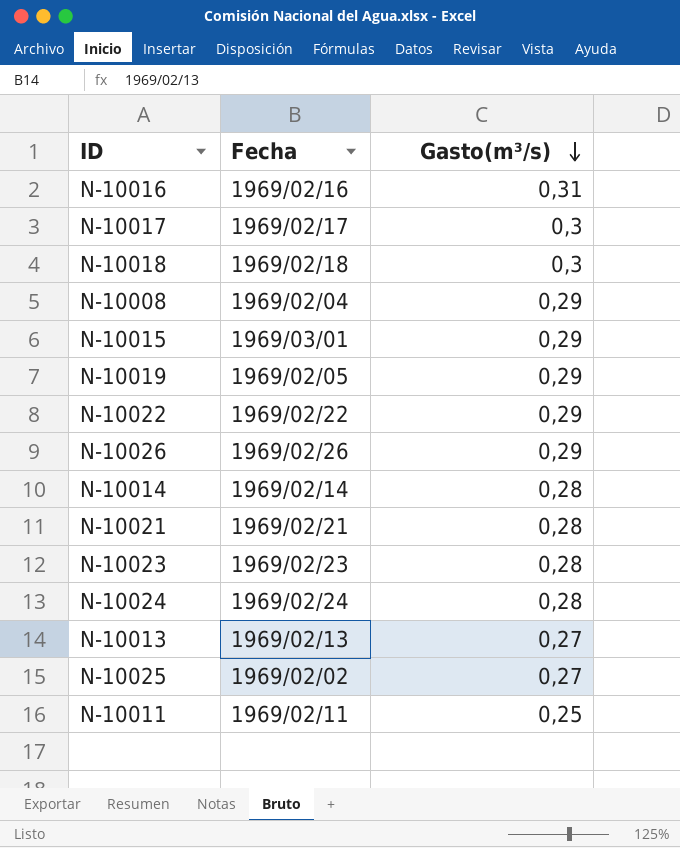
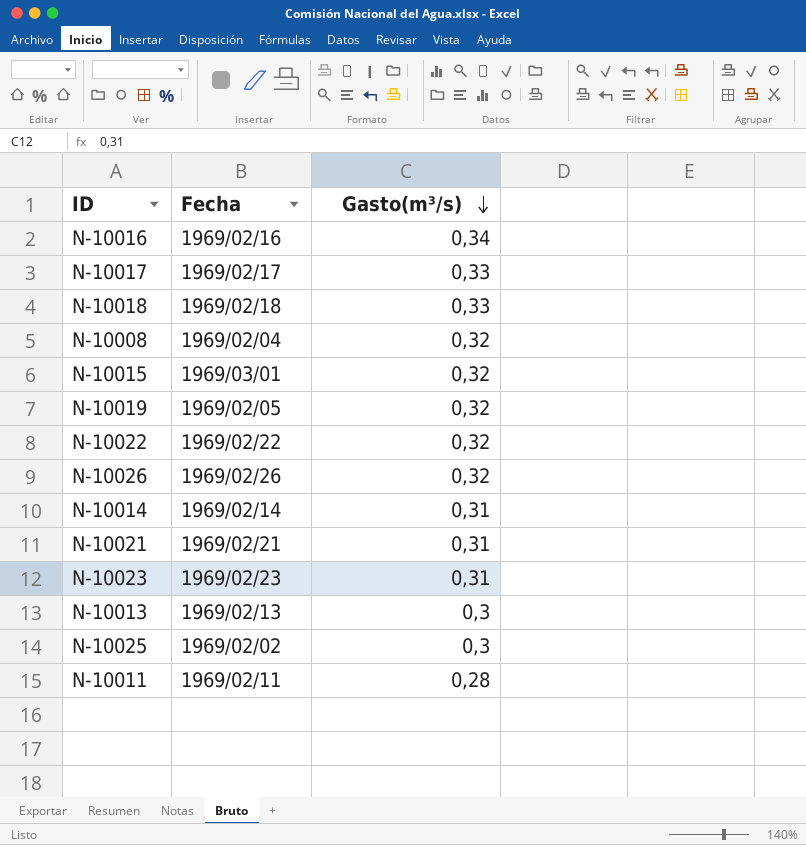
row N-10024: 1969/02/24 | 0,28 -> none
N-10016 | Gasto(m³/s): 0,31 -> 0,34
N-10017 | Gasto(m³/s): 0,3 -> 0,33
N-10018 | Gasto(m³/s): 0,3 -> 0,33
N-10008 | Gasto(m³/s): 0,29 -> 0,32
N-10015 | Gasto(m³/s): 0,29 -> 0,32
N-10019 | Gasto(m³/s): 0,29 -> 0,32
N-10022 | Gasto(m³/s): 0,29 -> 0,32
N-10026 | Gasto(m³/s): 0,29 -> 0,32
N-10014 | Gasto(m³/s): 0,28 -> 0,31
N-10021 | Gasto(m³/s): 0,28 -> 0,31
N-10023 | Gasto(m³/s): 0,28 -> 0,31
N-10013 | Gasto(m³/s): 0,27 -> 0,3
N-10025 | Gasto(m³/s): 0,27 -> 0,3
N-10011 | Gasto(m³/s): 0,25 -> 0,28

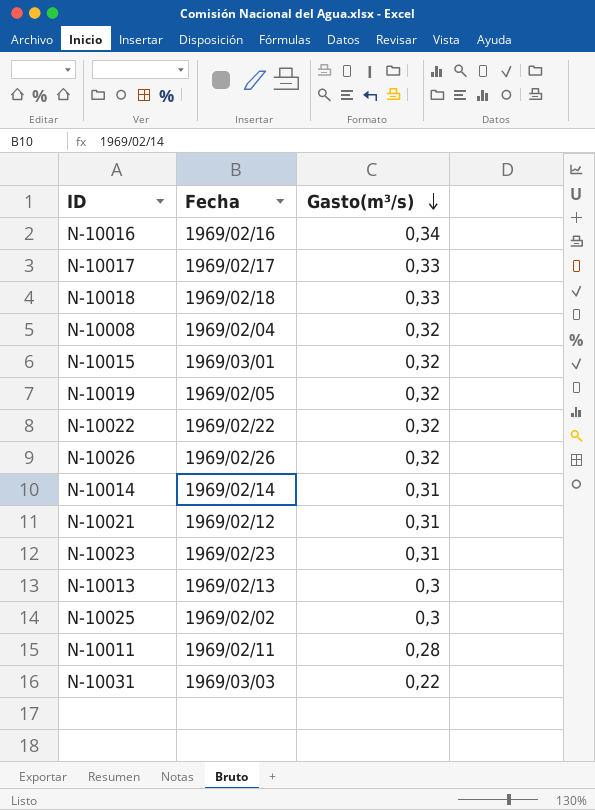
N-10021 | Fecha: 1969/02/21 -> 1969/02/12
row N-10031: none -> 1969/03/03 | 0,22

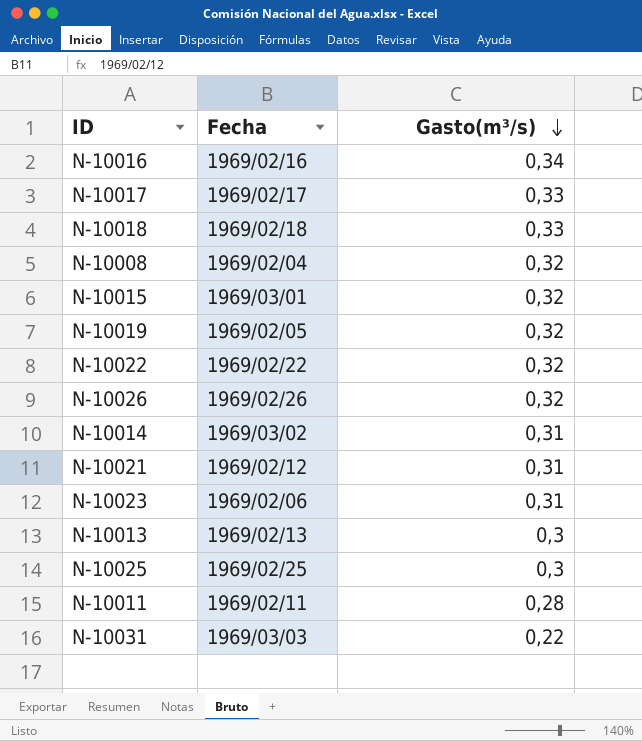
N-10014 | Fecha: 1969/02/14 -> 1969/03/02
N-10023 | Fecha: 1969/02/23 -> 1969/02/06
N-10025 | Fecha: 1969/02/02 -> 1969/02/25

